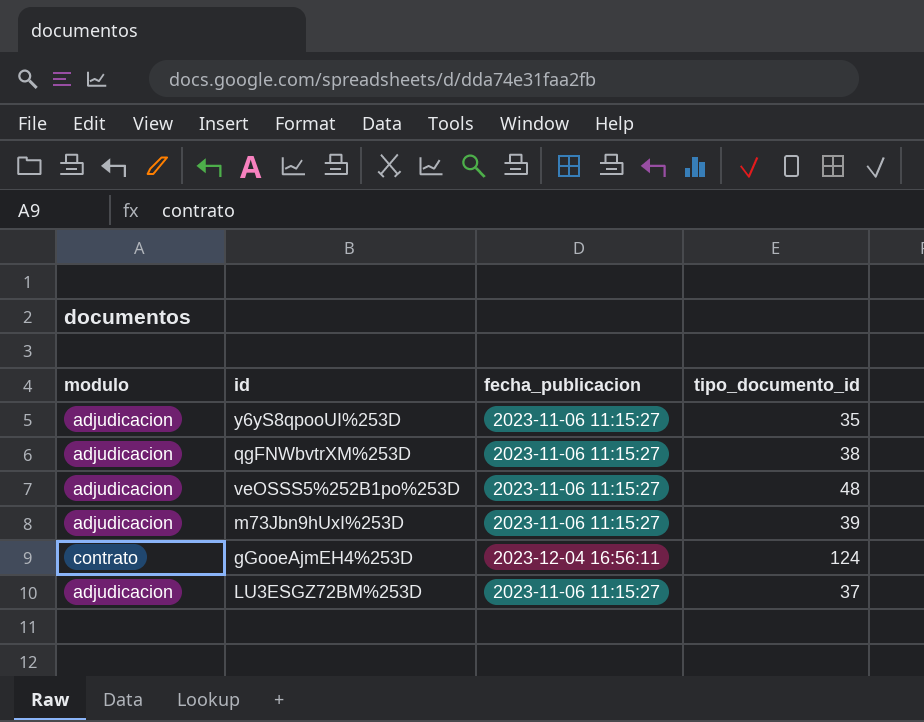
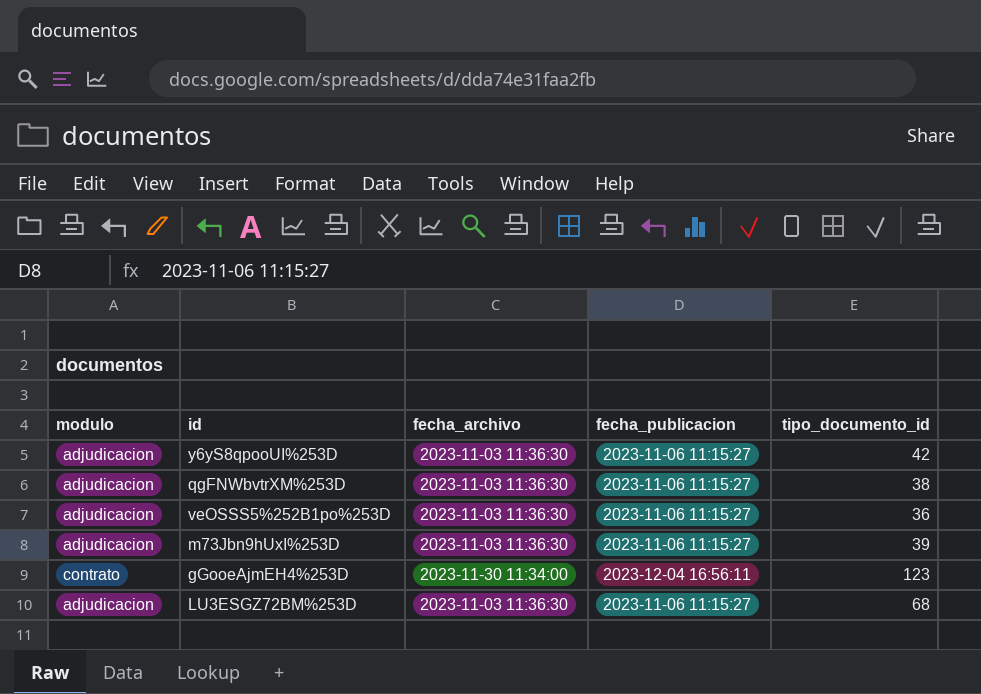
column fecha_archivo | position: none -> 3
y6yS8qpooUI%253D | tipo_documento_id: 35 -> 42
veOSSS5%252B1po%253D | tipo_documento_id: 48 -> 36
gGooeAjmEH4%253D | tipo_documento_id: 124 -> 123
LU3ESGZ72BM%253D | tipo_documento_id: 37 -> 68

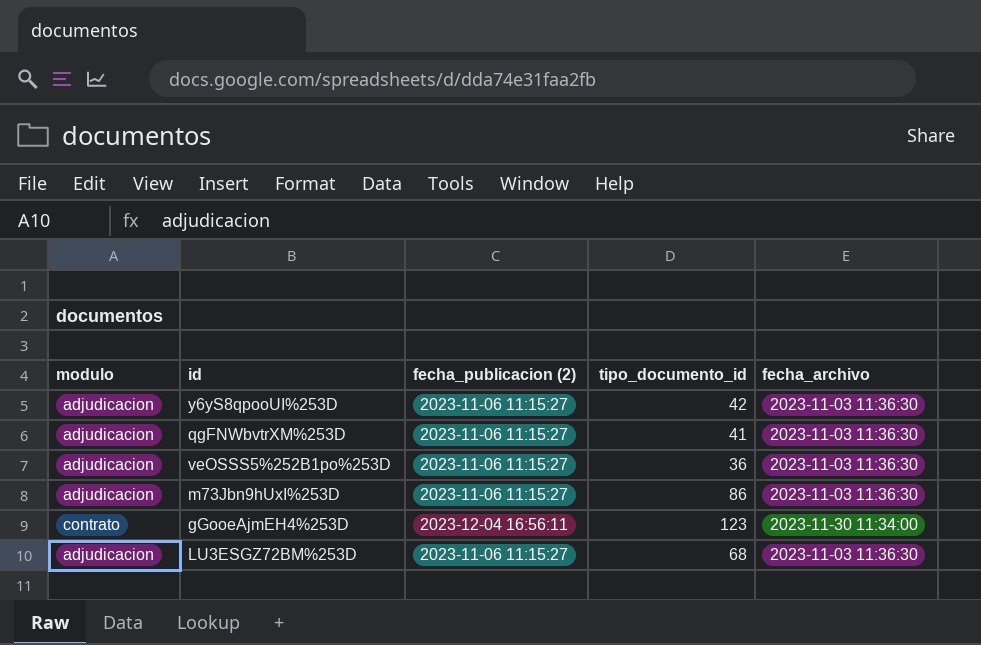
column name: fecha_publicacion -> fecha_publicacion (2)
column fecha_archivo | position: 3 -> 5
qgFNWbvtrXM%253D | tipo_documento_id: 38 -> 41
m73Jbn9hUxI%253D | tipo_documento_id: 39 -> 86

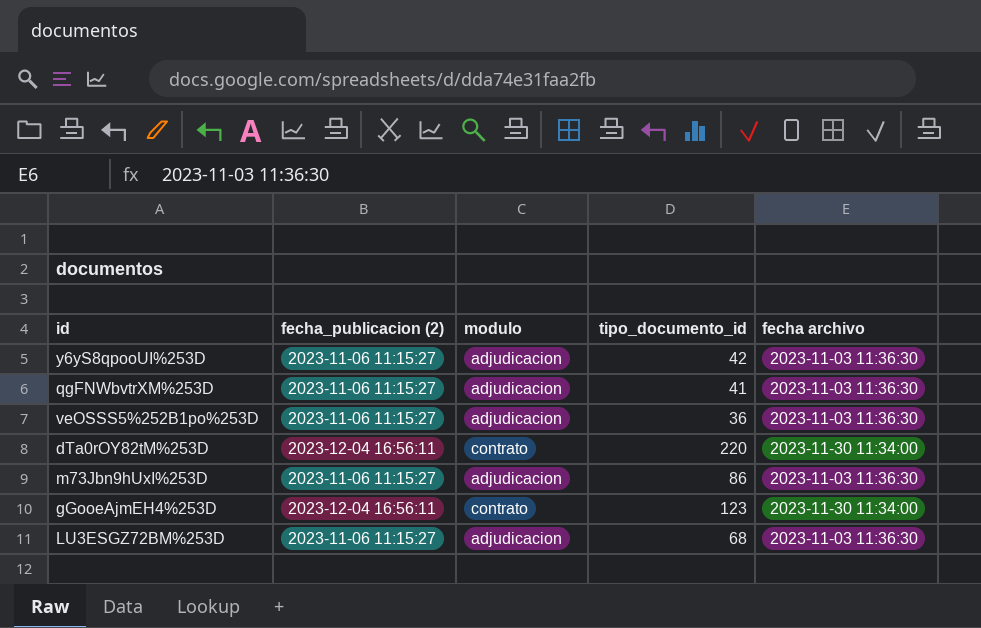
column modulo | position: 1 -> 3
column name: fecha_archivo -> fecha archivo
row dTa0rOY82tM%253D: none -> 2023-12-04 16:56:11 | contrato | 220 | 2023-11-30 11:34:00

